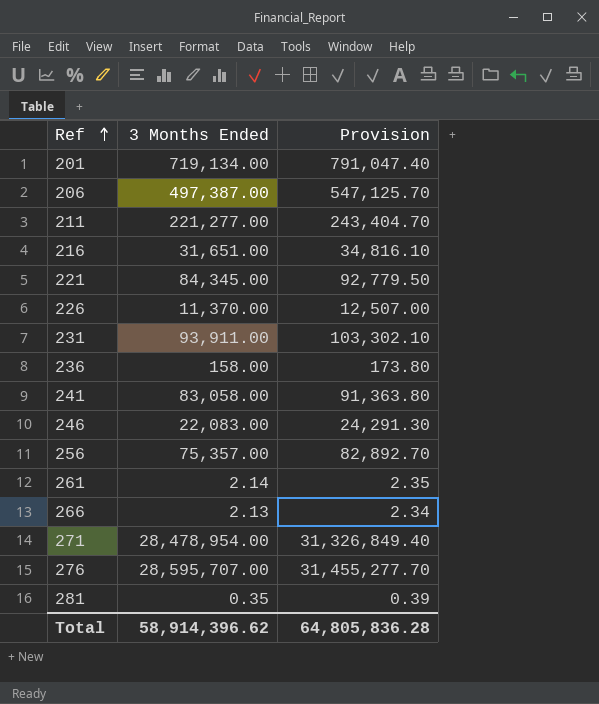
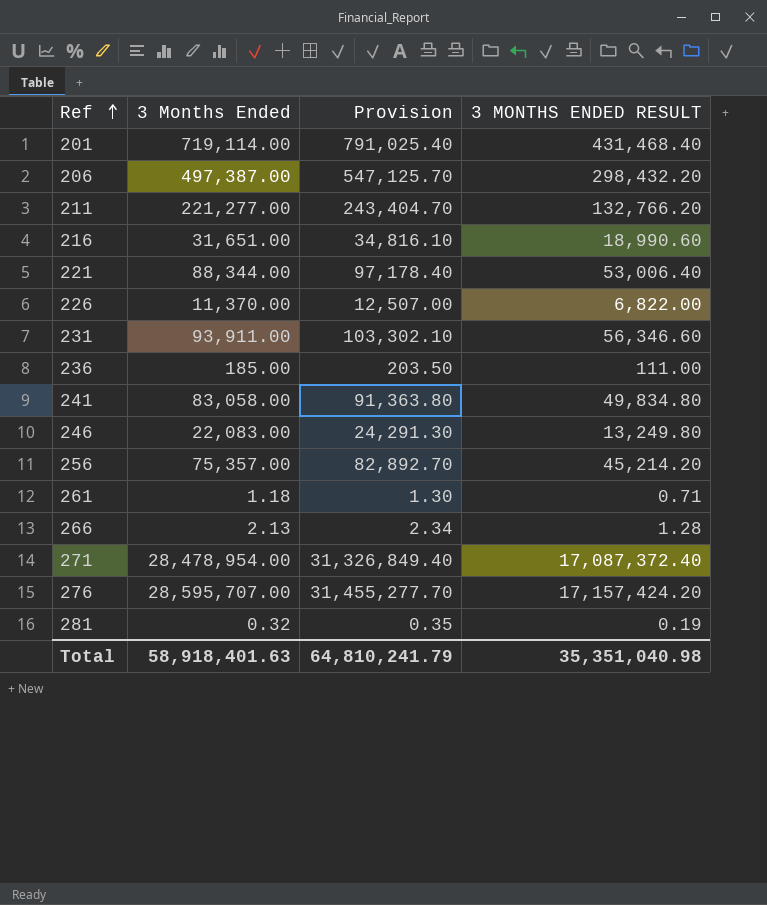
column 3 MONTHS ENDED RESULT | formula: none -> [3 Months Ended] * 0.6
201 | 3 Months Ended: 719,134.00 -> 719,114.00
201 | Provision: 791,047.40 -> 791,025.40
221 | 3 Months Ended: 84,345.00 -> 88,344.00
221 | Provision: 92,779.50 -> 97,178.40
236 | 3 Months Ended: 158.00 -> 185.00
236 | Provision: 173.80 -> 203.50
261 | 3 Months Ended: 2.14 -> 1.18
261 | Provision: 2.35 -> 1.30
281 | 3 Months Ended: 0.35 -> 0.32
281 | Provision: 0.39 -> 0.35
Total | 3 Months Ended: 58,914,396.62 -> 58,918,401.63
Total | Provision: 64,805,836.28 -> 64,810,241.79

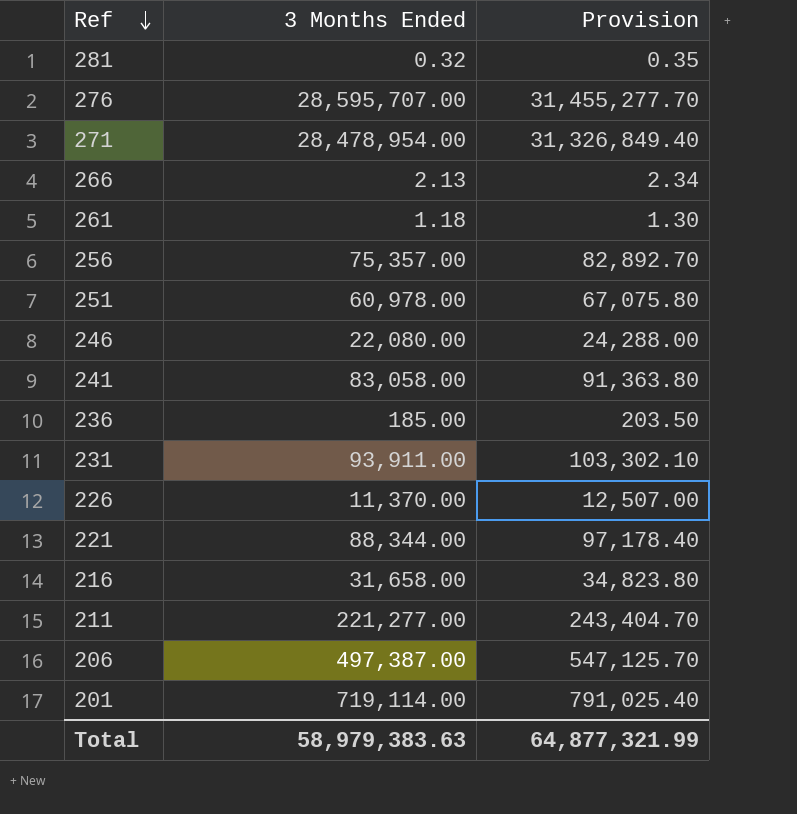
row order: Ref ascending -> Ref descending
column 3 MONTHS ENDED RESULT | formula: [3 Months Ended] * 0.6 -> none
row 251: none -> 60,978.00 | 67,075.80
246 | 3 Months Ended: 22,083.00 -> 22,080.00
246 | Provision: 24,291.30 -> 24,288.00
216 | 3 Months Ended: 31,651.00 -> 31,658.00
216 | Provision: 34,816.10 -> 34,823.80
Total | 3 Months Ended: 58,918,401.63 -> 58,979,383.63
Total | Provision: 64,810,241.79 -> 64,877,321.99

